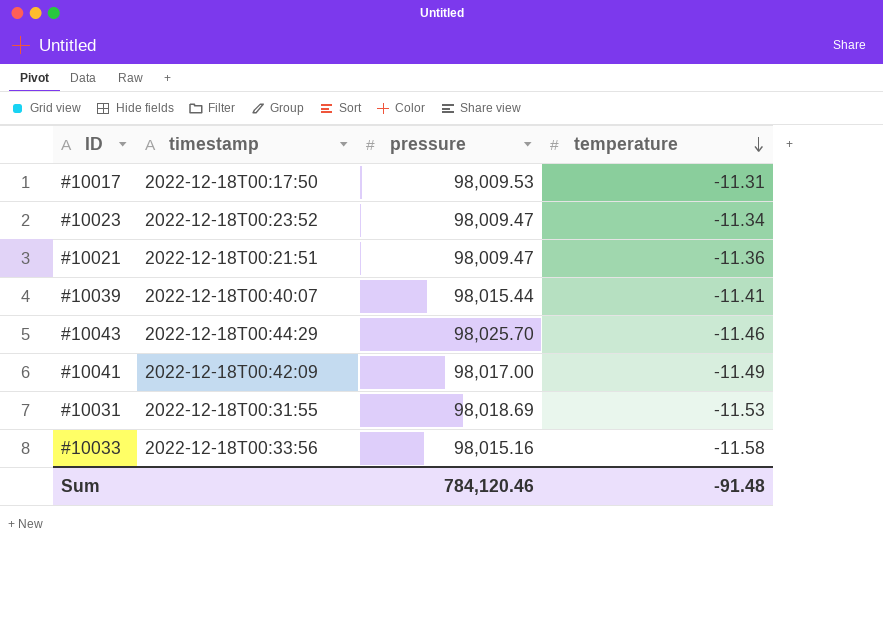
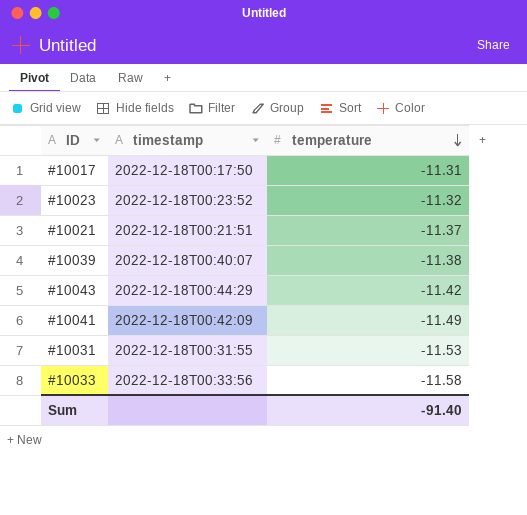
column pressure | position: 3 -> none
#10023 | temperature: -11.34 -> -11.32
#10021 | temperature: -11.36 -> -11.37
#10039 | temperature: -11.41 -> -11.38
#10043 | temperature: -11.46 -> -11.42
Sum | temperature: -91.48 -> -91.40

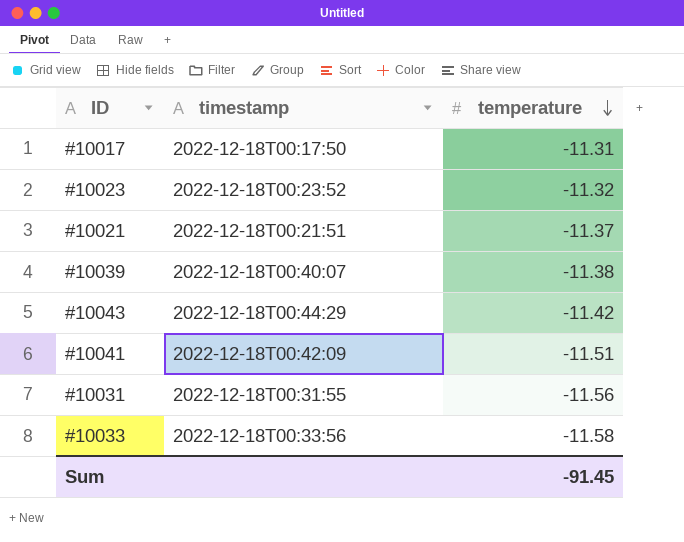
#10041 | temperature: -11.49 -> -11.51
#10031 | temperature: -11.53 -> -11.56
Sum | temperature: -91.40 -> -91.45

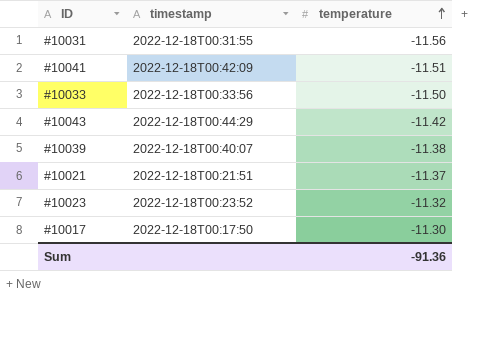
row order: temperature descending -> temperature ascending
#10033 | temperature: -11.58 -> -11.50
#10017 | temperature: -11.31 -> -11.30
Sum | temperature: -91.45 -> -91.36

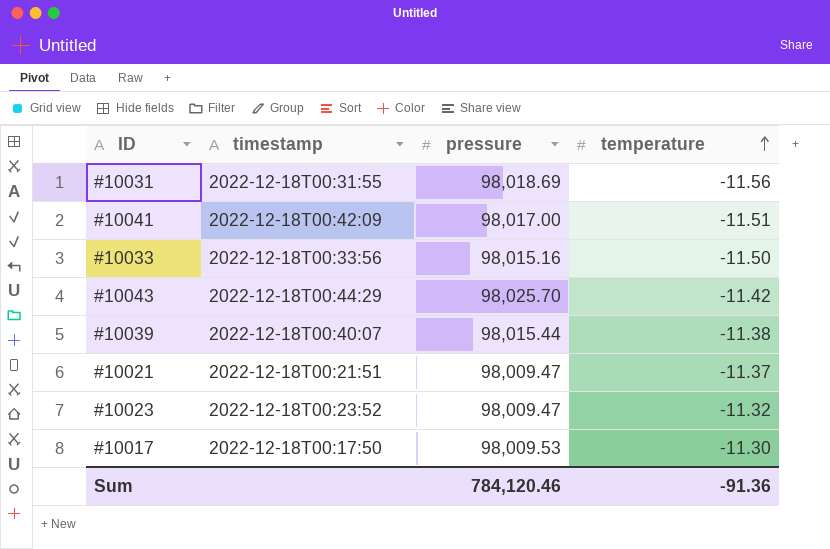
column pressure | position: none -> 3

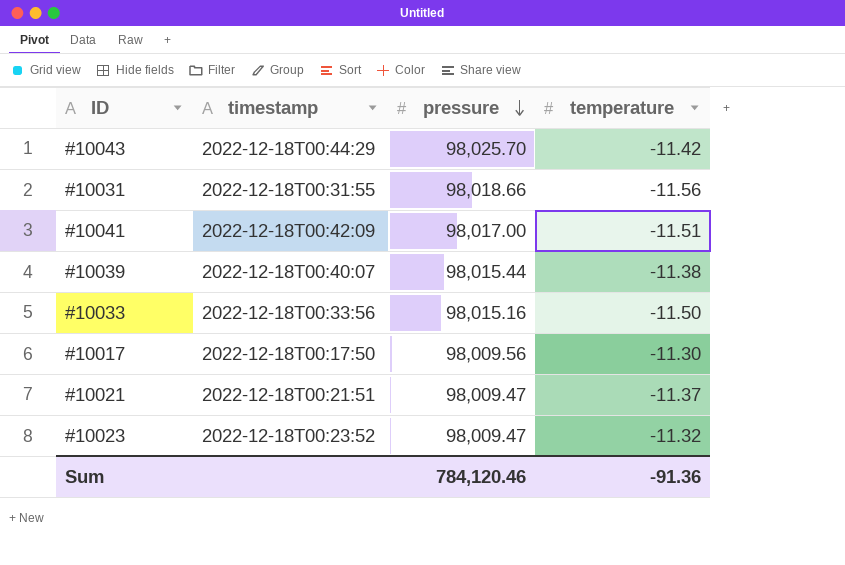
row order: temperature ascending -> pressure descending
#10031 | pressure: 98,018.69 -> 98,018.66
#10017 | pressure: 98,009.53 -> 98,009.56

